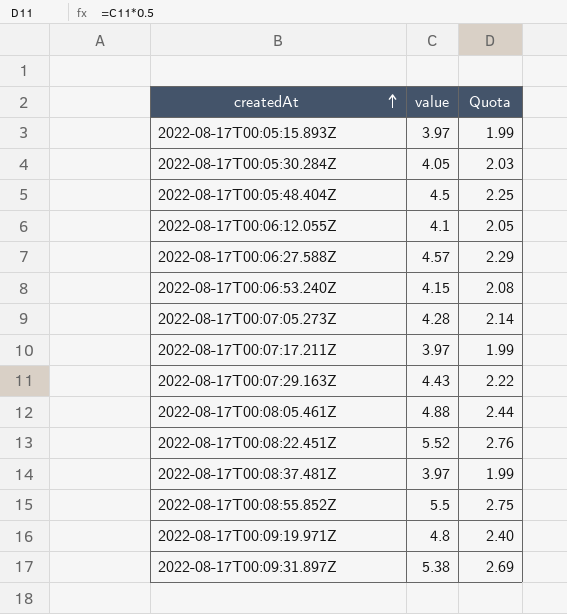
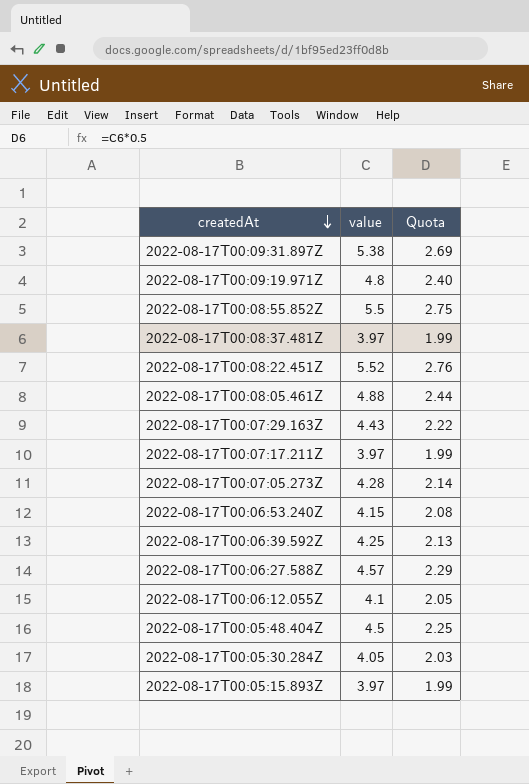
row order: createdAt ascending -> createdAt descending
row 2022-08-17T00:06:39.592Z: none -> 4.25 | 2.13

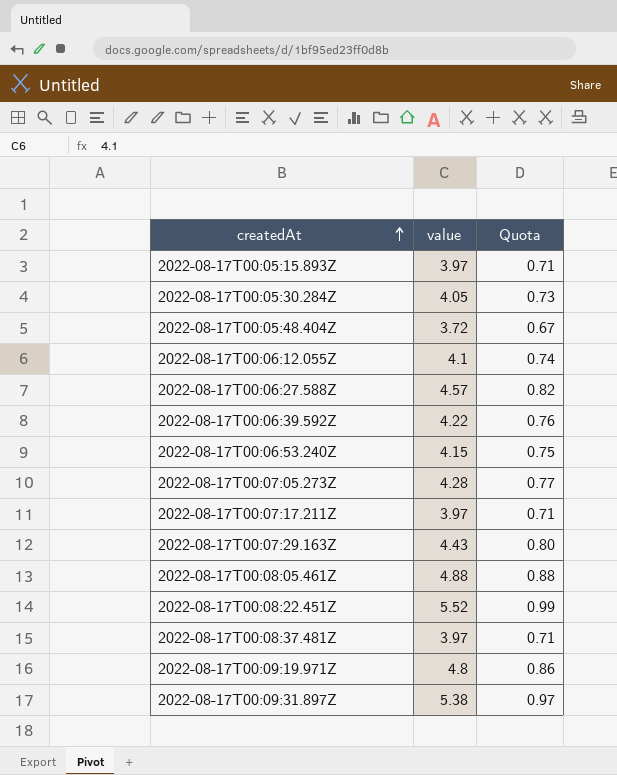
row order: createdAt descending -> createdAt ascending
column Quota | formula: [value] * 0.5 -> [value] * 0.18
row 2022-08-17T00:08:55.852Z: 5.5 | 2.75 -> none
2022-08-17T00:05:48.404Z | value: 4.5 -> 3.72
2022-08-17T00:06:39.592Z | value: 4.25 -> 4.22

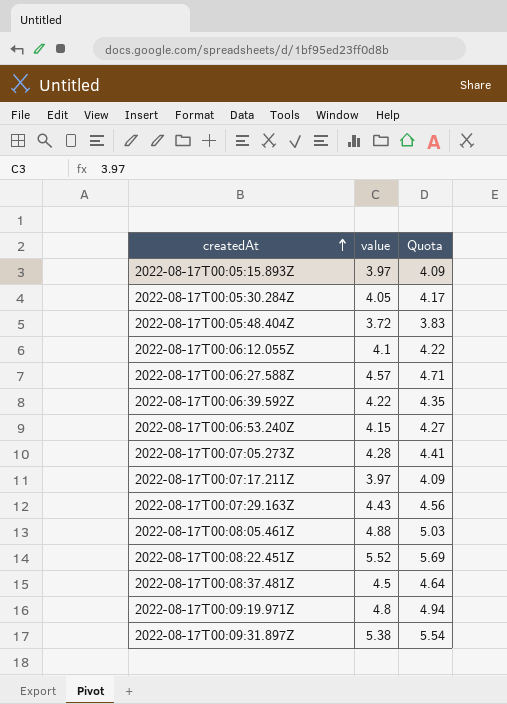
column Quota | formula: [value] * 0.18 -> [value] * 1.03
2022-08-17T00:08:37.481Z | value: 3.97 -> 4.5

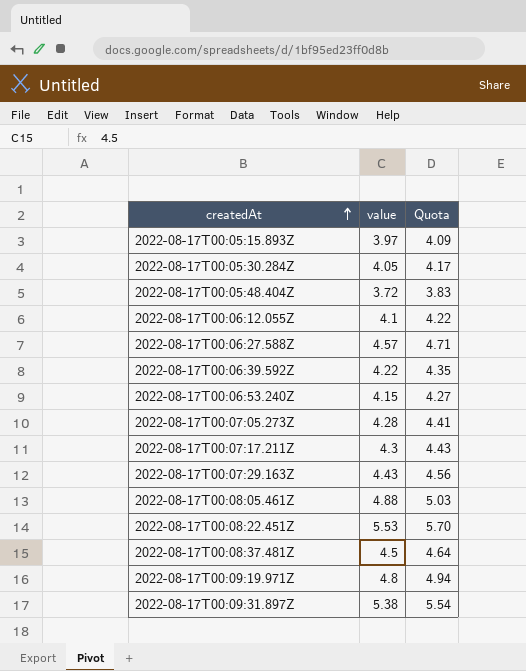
2022-08-17T00:07:17.211Z | value: 3.97 -> 4.3
2022-08-17T00:07:17.211Z | Quota: 4.09 -> 4.43
2022-08-17T00:08:22.451Z | value: 5.52 -> 5.53
2022-08-17T00:08:22.451Z | Quota: 5.69 -> 5.70

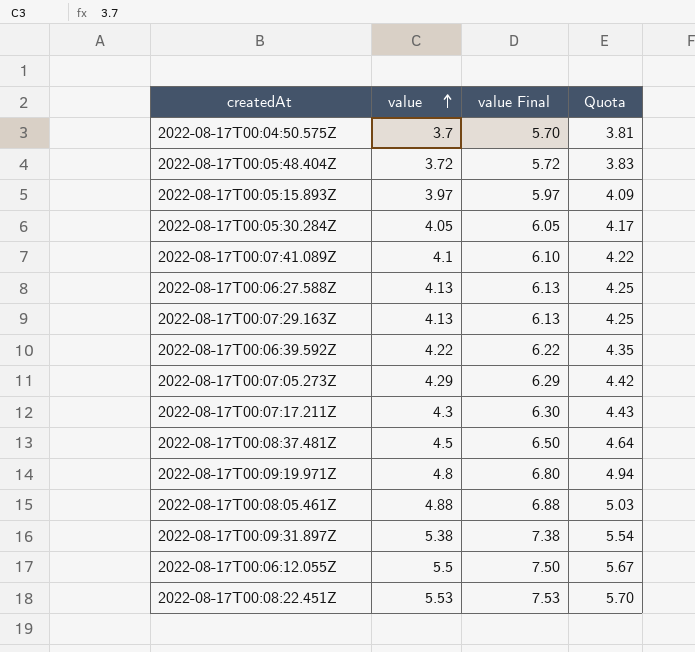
row order: createdAt ascending -> value ascending
column value Final | formula: none -> [value] + 2
row 2022-08-17T00:06:53.240Z: 4.15 | 4.27 -> none
row 2022-08-17T00:04:50.575Z: none -> 3.7 | 5.70 | 3.81
row 2022-08-17T00:07:41.089Z: none -> 4.1 | 6.10 | 4.22
2022-08-17T00:06:27.588Z | value: 4.57 -> 4.13
2022-08-17T00:06:27.588Z | Quota: 4.71 -> 4.25
2022-08-17T00:07:29.163Z | value: 4.43 -> 4.13
2022-08-17T00:07:29.163Z | Quota: 4.56 -> 4.25
2022-08-17T00:07:05.273Z | value: 4.28 -> 4.29
2022-08-17T00:07:05.273Z | Quota: 4.41 -> 4.42
2022-08-17T00:06:12.055Z | value: 4.1 -> 5.5
2022-08-17T00:06:12.055Z | Quota: 4.22 -> 5.67

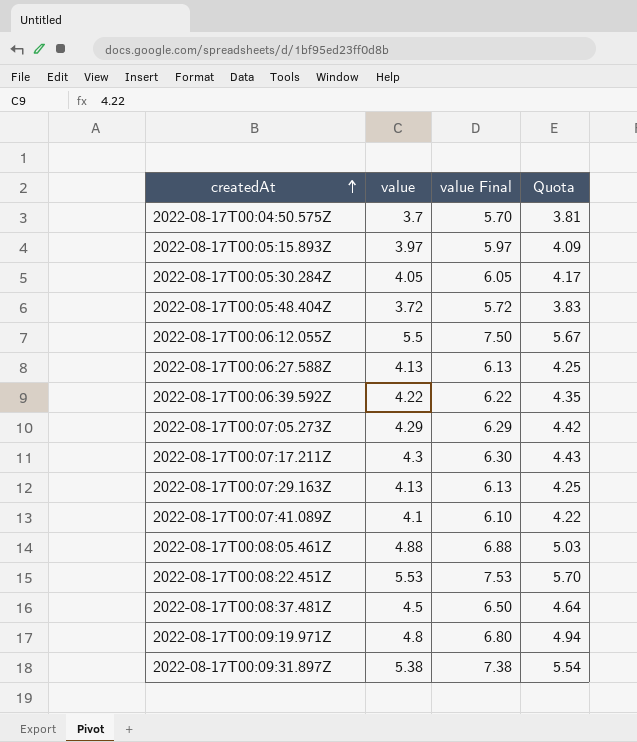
row order: value ascending -> createdAt ascending

